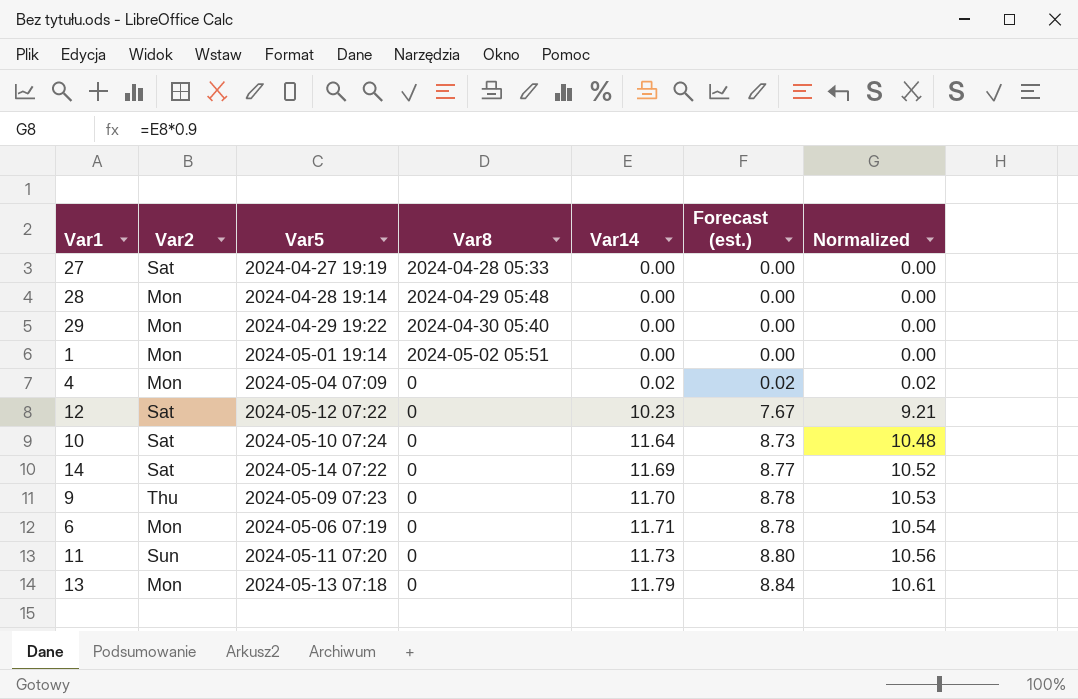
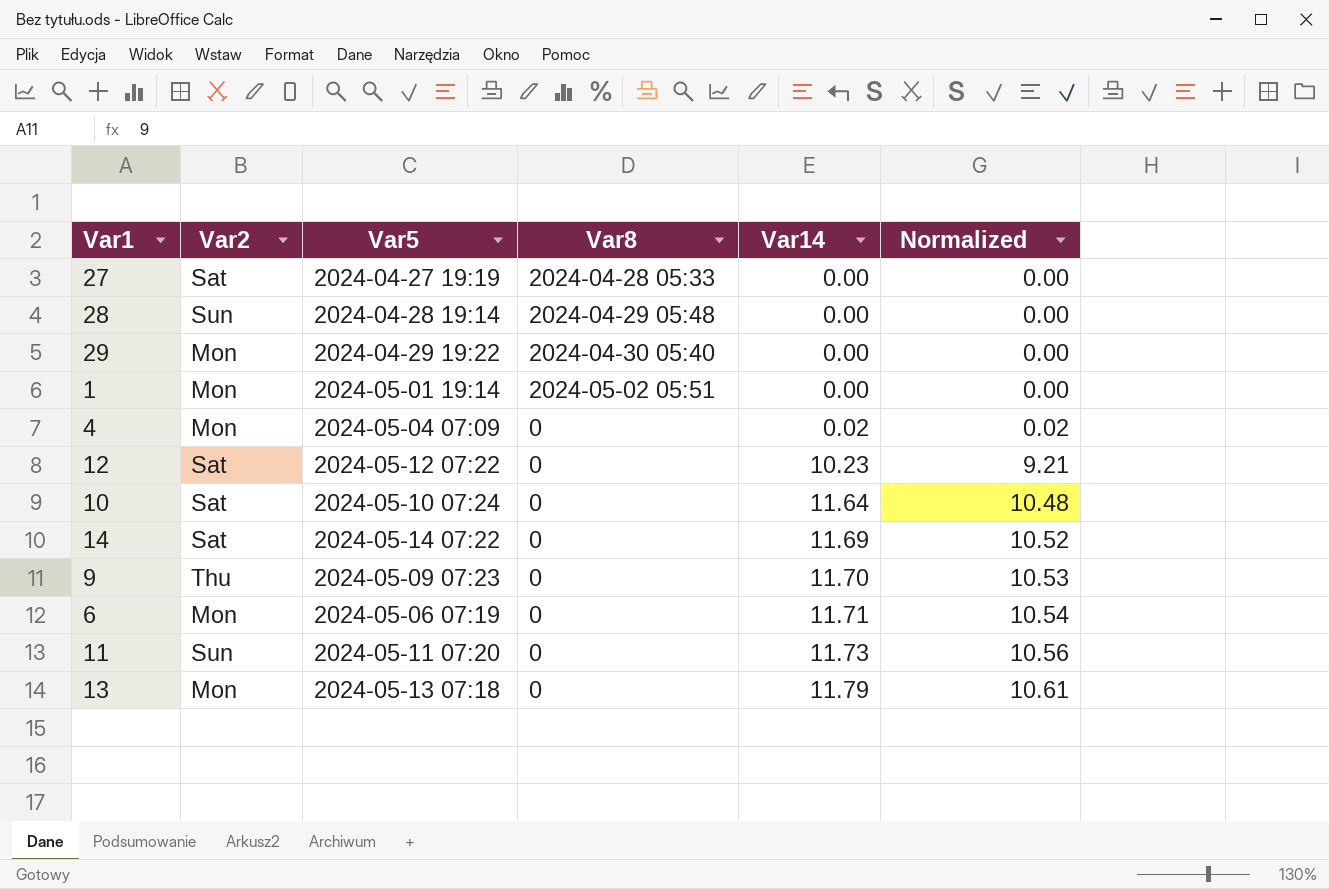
column Forecast (est.) | formula: [Var14] * 0.75 -> none
28 | Var2: Mon -> Sun

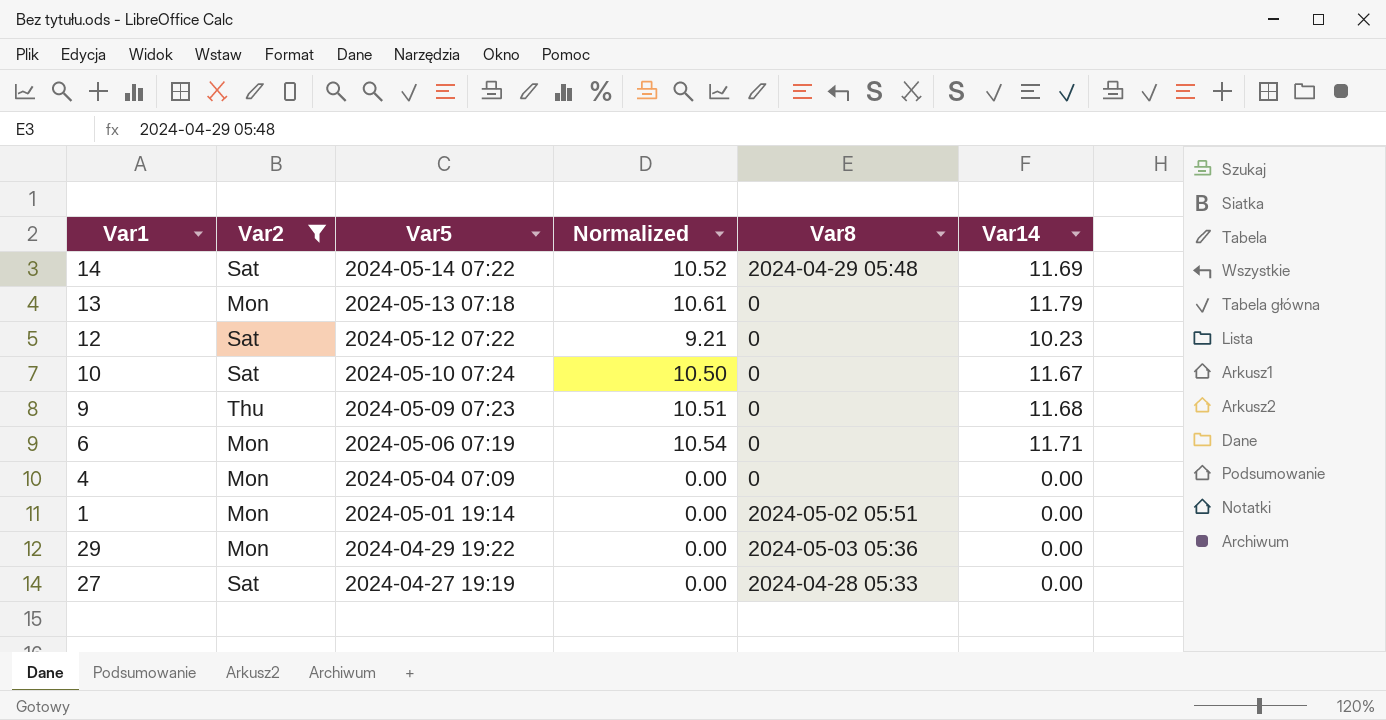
filter: none -> Var2 != Sun
row order: Var14 ascending -> Var5 descending
column Normalized | position: 6 -> 4
14 | Var8: 0 -> 2024-04-29 05:48
10 | Normalized: 10.48 -> 10.50
10 | Var14: 11.64 -> 11.67
9 | Normalized: 10.53 -> 10.51
9 | Var14: 11.70 -> 11.68
4 | Normalized: 0.02 -> 0.00
4 | Var14: 0.02 -> 0.00
29 | Var8: 2024-04-30 05:40 -> 2024-05-03 05:36

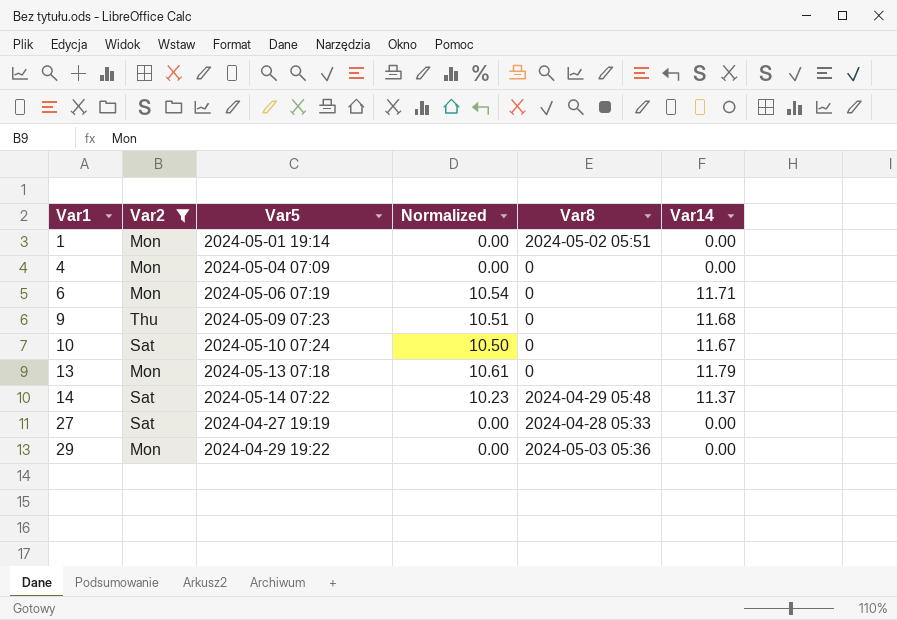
row order: Var5 descending -> Var1 ascending
row 12: Sat | 2024-05-12 07:22 | 9.21 | 0 | 10.23 -> none
14 | Normalized: 10.52 -> 10.23
14 | Var14: 11.69 -> 11.37

